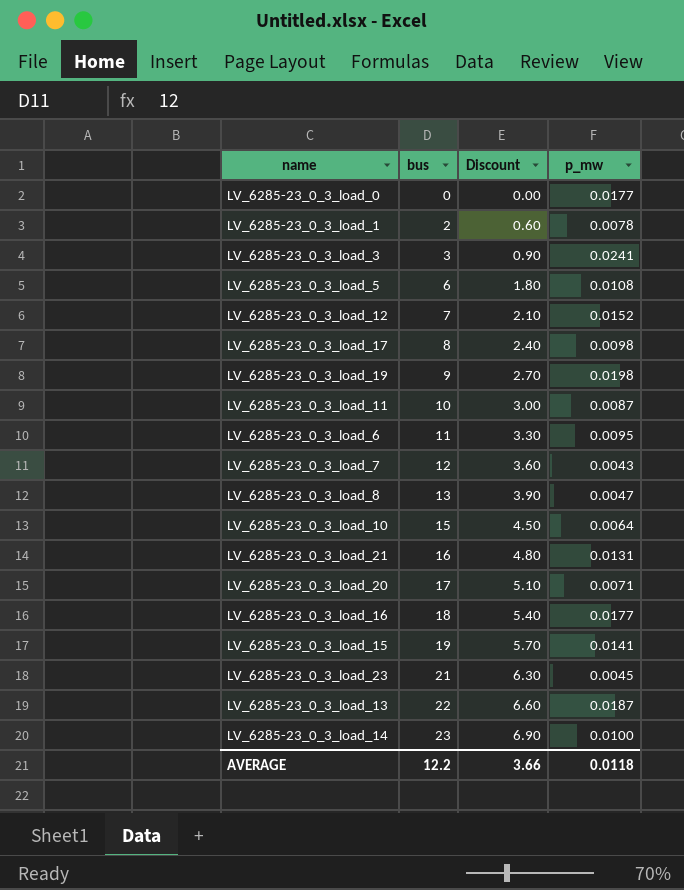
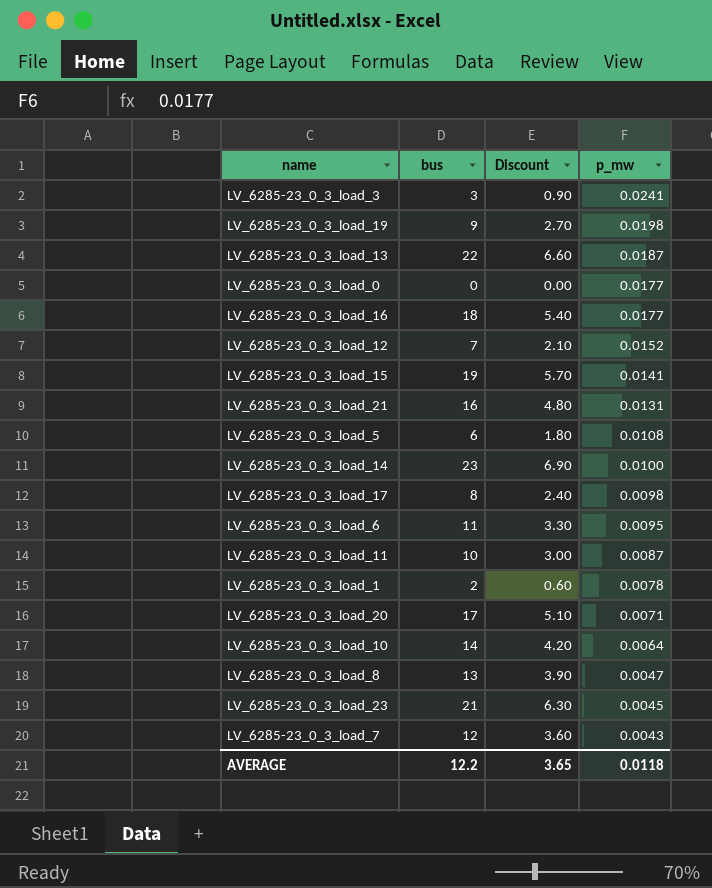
row order: bus ascending -> p_mw descending
LV_6285-23_0_3_load_10 | bus: 15 -> 14
LV_6285-23_0_3_load_10 | Discount: 4.50 -> 4.20
AVERAGE | Discount: 3.66 -> 3.65

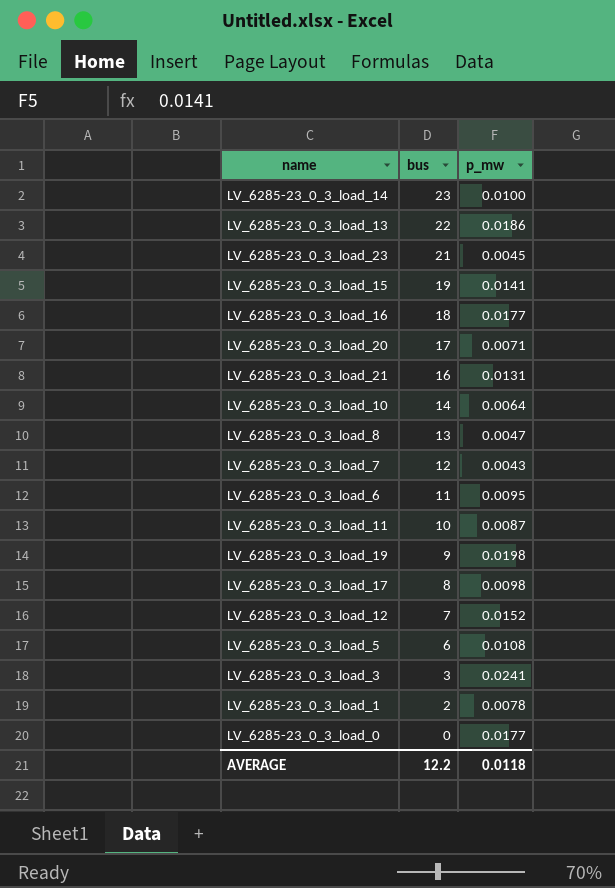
row order: p_mw descending -> bus descending
column Discount | formula: [bus] * 0.3 -> none
LV_6285-23_0_3_load_13 | p_mw: 0.0187 -> 0.0186

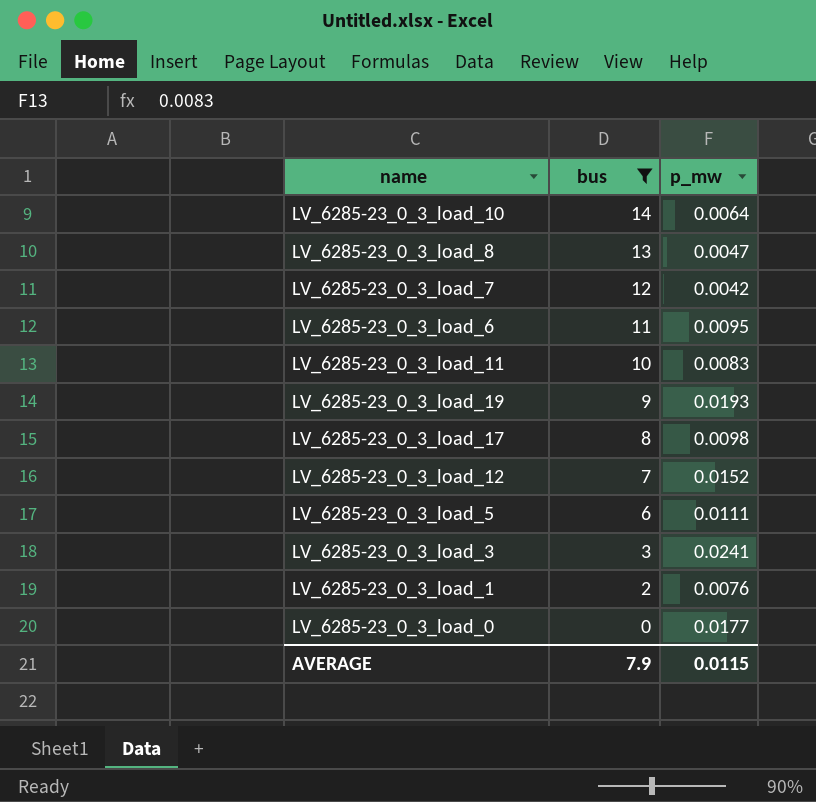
filter: none -> bus <= 14
LV_6285-23_0_3_load_7 | p_mw: 0.0043 -> 0.0042
LV_6285-23_0_3_load_11 | p_mw: 0.0087 -> 0.0083
LV_6285-23_0_3_load_19 | p_mw: 0.0198 -> 0.0193
LV_6285-23_0_3_load_5 | p_mw: 0.0108 -> 0.0111
LV_6285-23_0_3_load_1 | p_mw: 0.0078 -> 0.0076
AVERAGE | bus: 12.2 -> 7.9
AVERAGE | p_mw: 0.0118 -> 0.0115

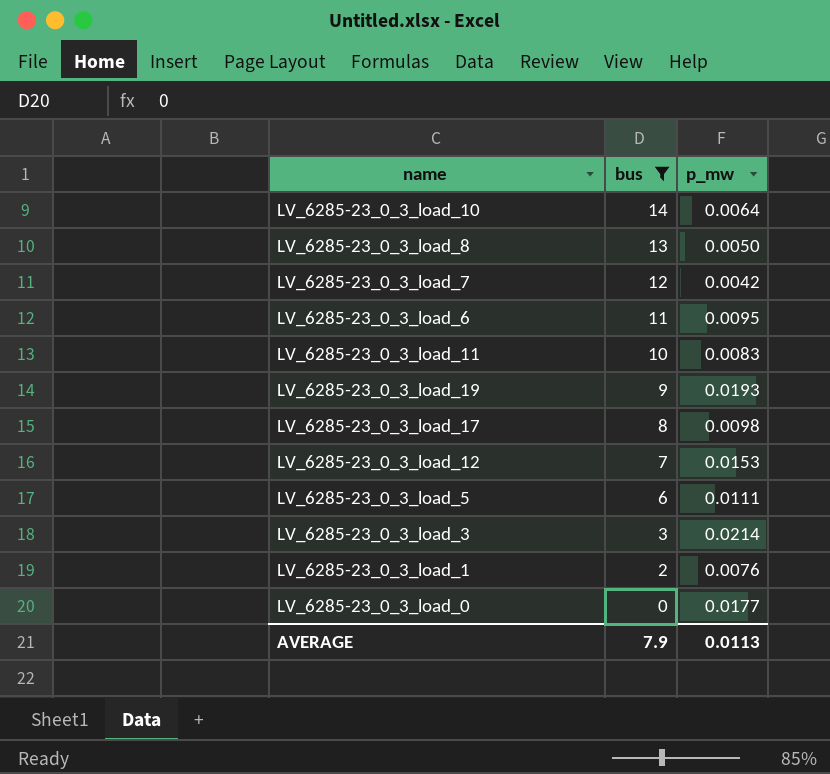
LV_6285-23_0_3_load_8 | p_mw: 0.0047 -> 0.0050
LV_6285-23_0_3_load_12 | p_mw: 0.0152 -> 0.0153
LV_6285-23_0_3_load_3 | p_mw: 0.0241 -> 0.0214
AVERAGE | p_mw: 0.0115 -> 0.0113

